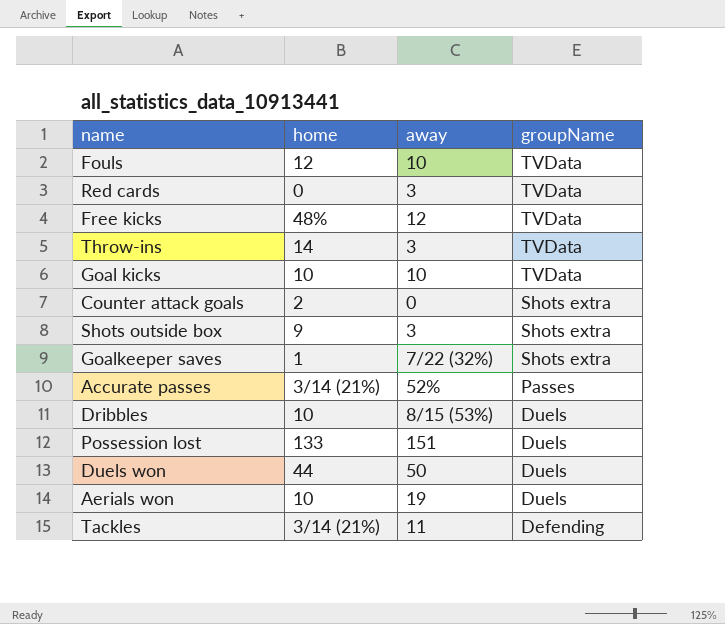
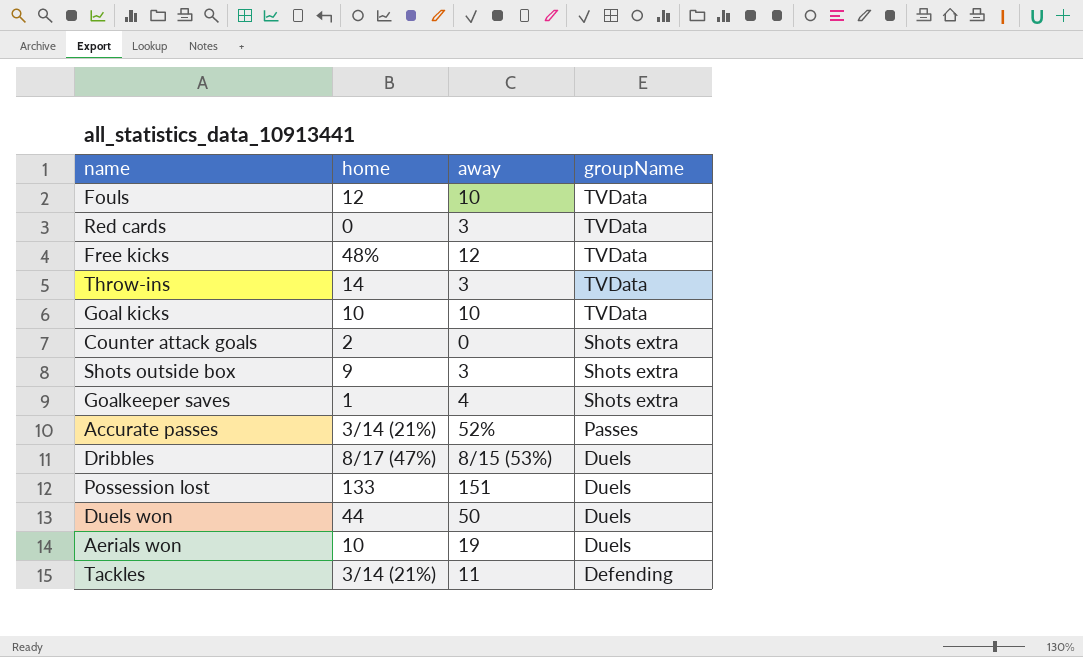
Goalkeeper saves | away: 7/22 (32%) -> 4
Dribbles | home: 10 -> 8/17 (47%)

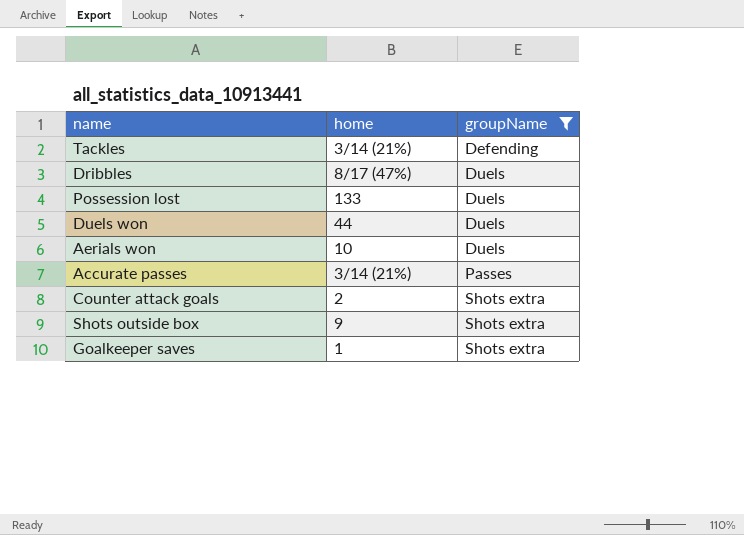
filter: none -> groupName != TVData
row order: groupName descending -> groupName ascending
column away | position: 3 -> none

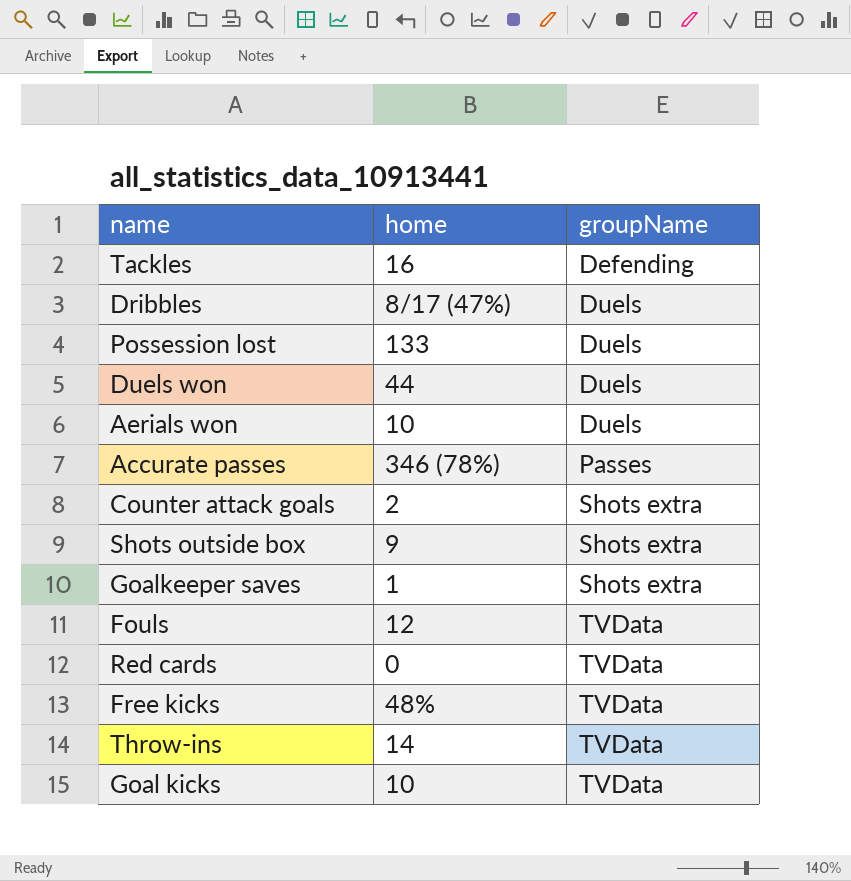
filter: groupName != TVData -> none
Tackles | home: 3/14 (21%) -> 16
Accurate passes | home: 3/14 (21%) -> 346 (78%)

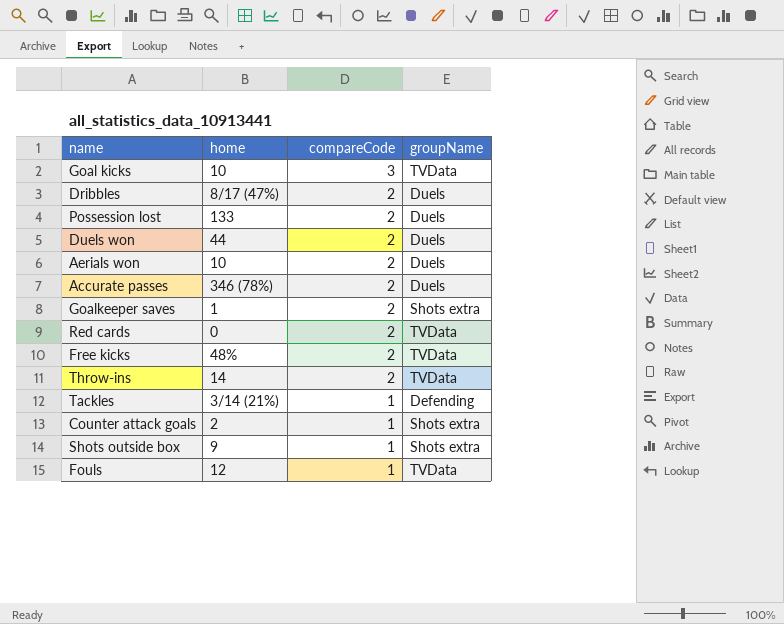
row order: groupName ascending -> compareCode descending
column compareCode | position: none -> 3
Accurate passes | groupName: Passes -> Duels
Tackles | home: 16 -> 3/14 (21%)

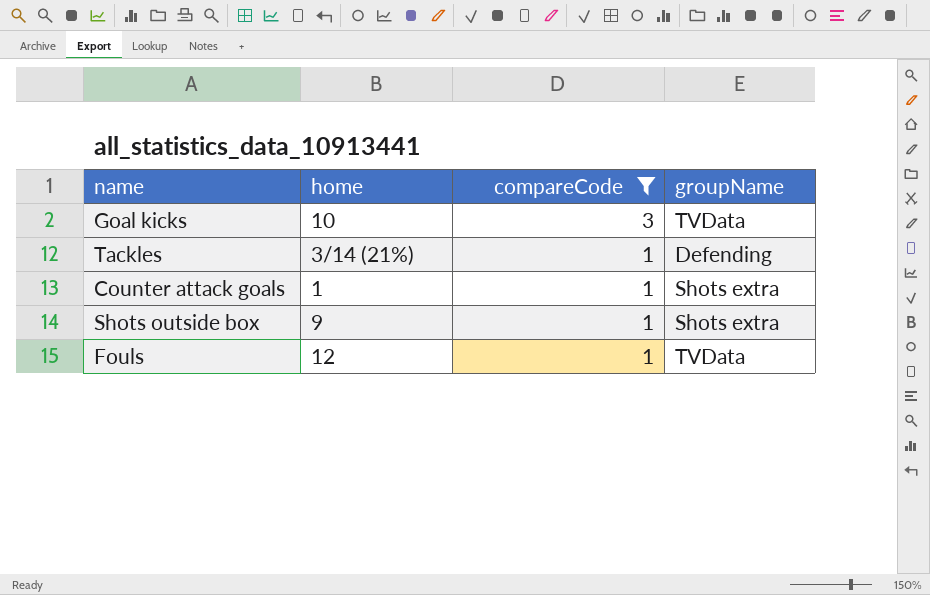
filter: none -> compareCode != 2
Counter attack goals | home: 2 -> 1

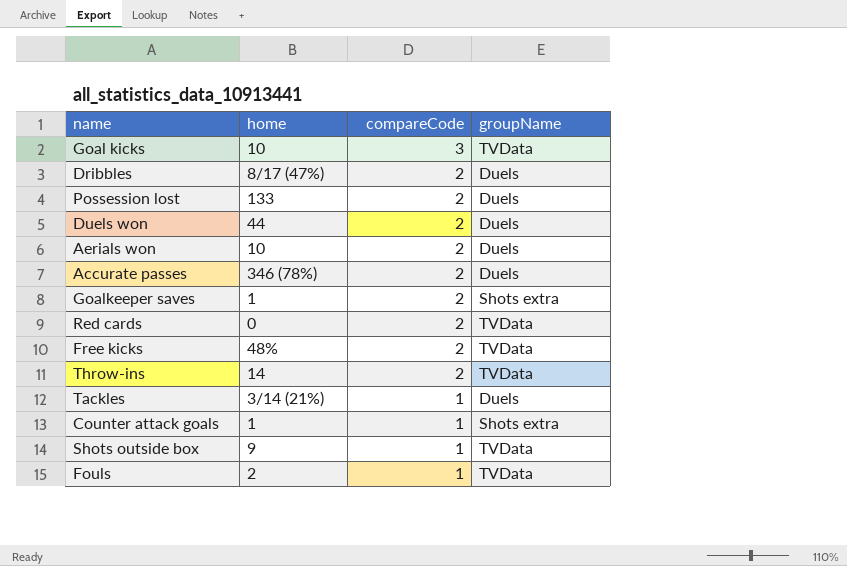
filter: compareCode != 2 -> none
Tackles | groupName: Defending -> Duels
Shots outside box | groupName: Shots extra -> TVData
Fouls | home: 12 -> 2

